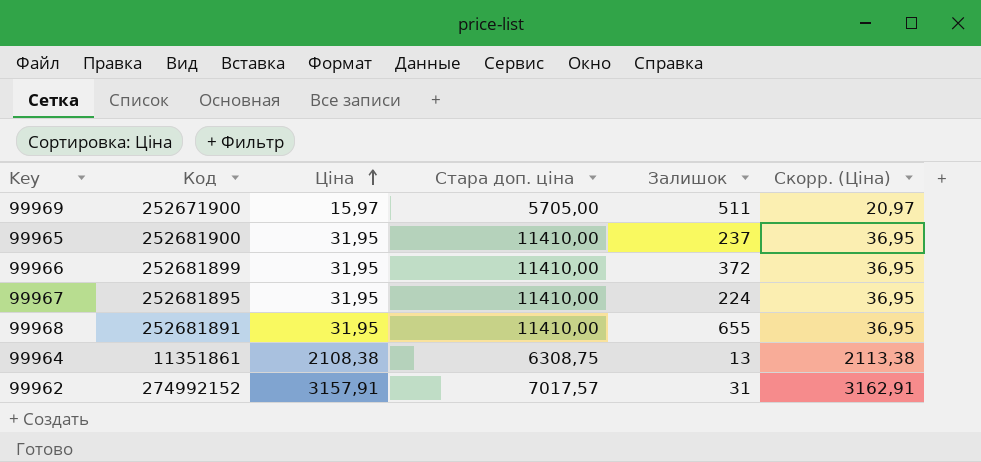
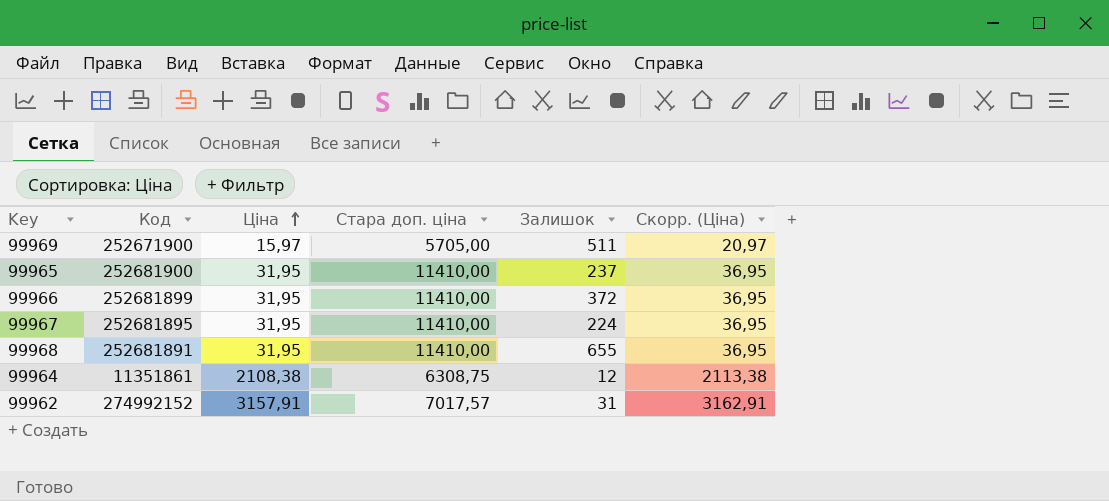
99964 | Залишок: 13 -> 12

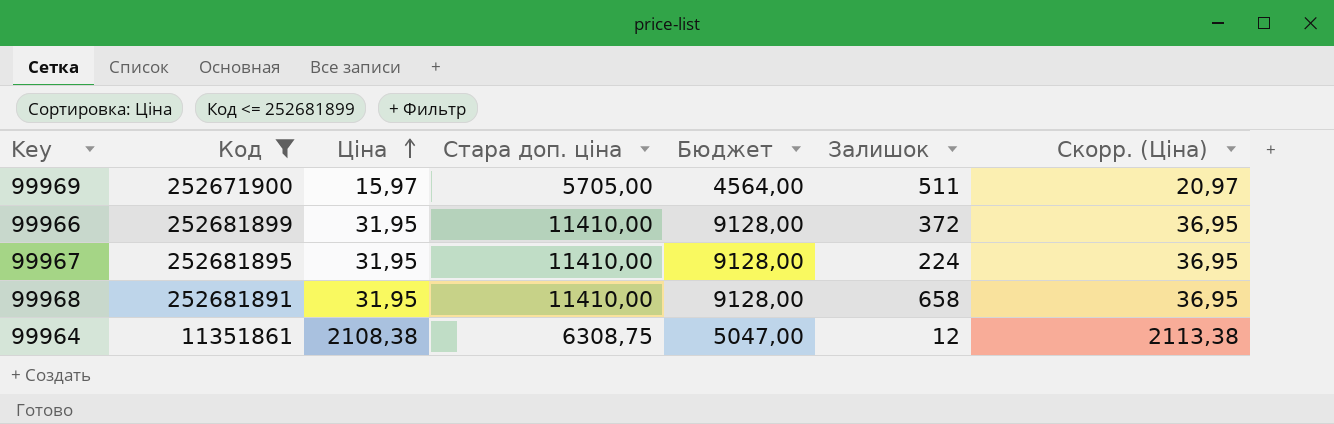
filter: none -> Код <= 252681899
column Бюджет | formula: none -> [Стара доп. ціна] * 0,8
99968 | Залишок: 655 -> 658

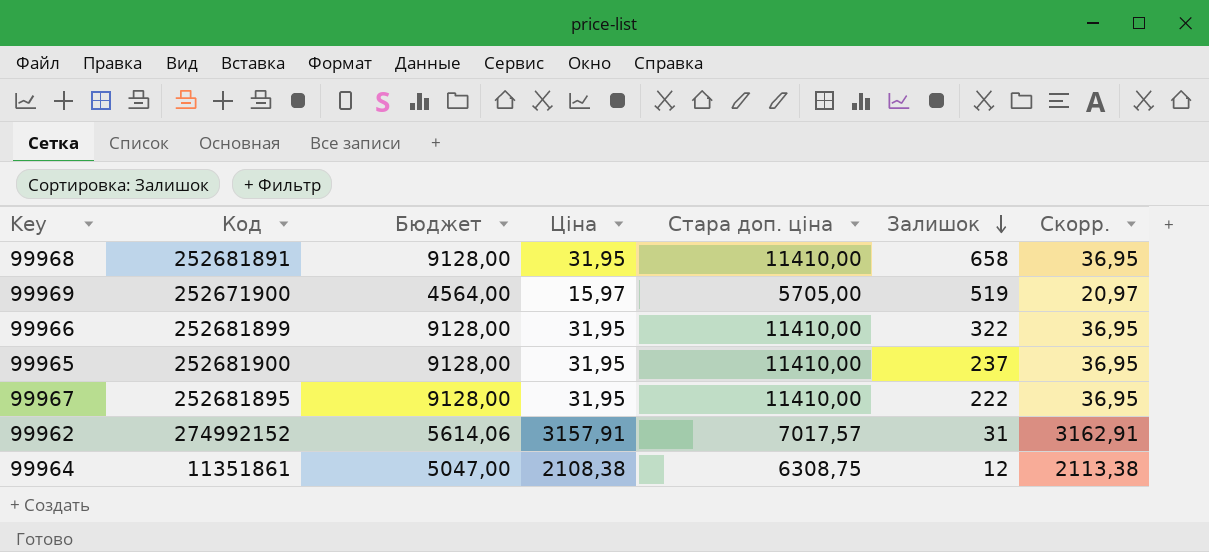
filter: Код <= 252681899 -> none
row order: Ціна ascending -> Залишок descending
column Бюджет | position: 5 -> 3
column name: Скорр. (Ціна) -> Скорр.
99969 | Залишок: 511 -> 519
99966 | Залишок: 372 -> 322
99967 | Залишок: 224 -> 222

